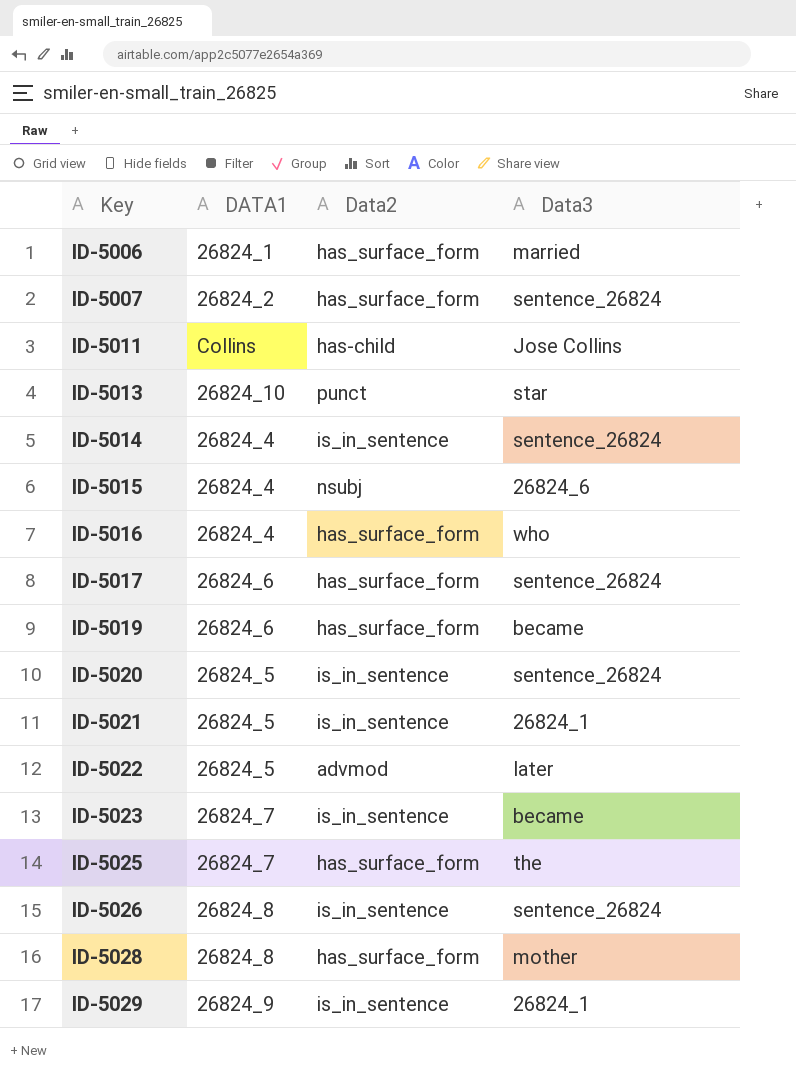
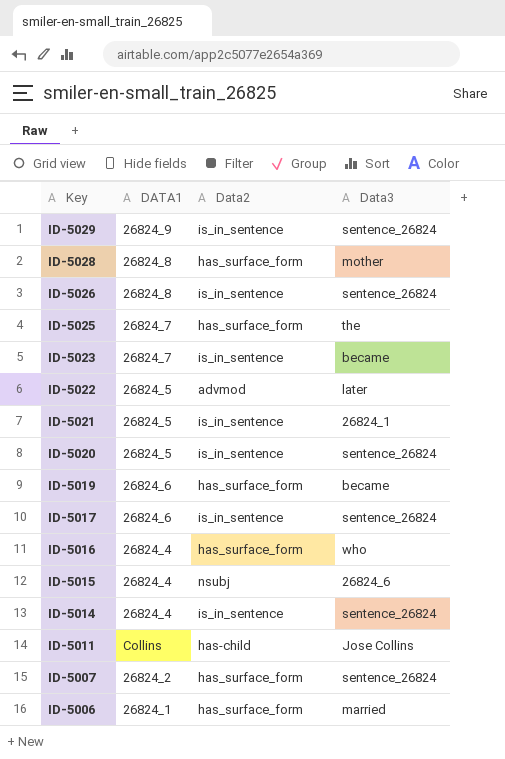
row order: Key ascending -> Key descending
row ID-5013: 26824_10 | punct | star -> none
ID-5029 | Data3: 26824_1 -> sentence_26824
ID-5017 | Data2: has_surface_form -> is_in_sentence

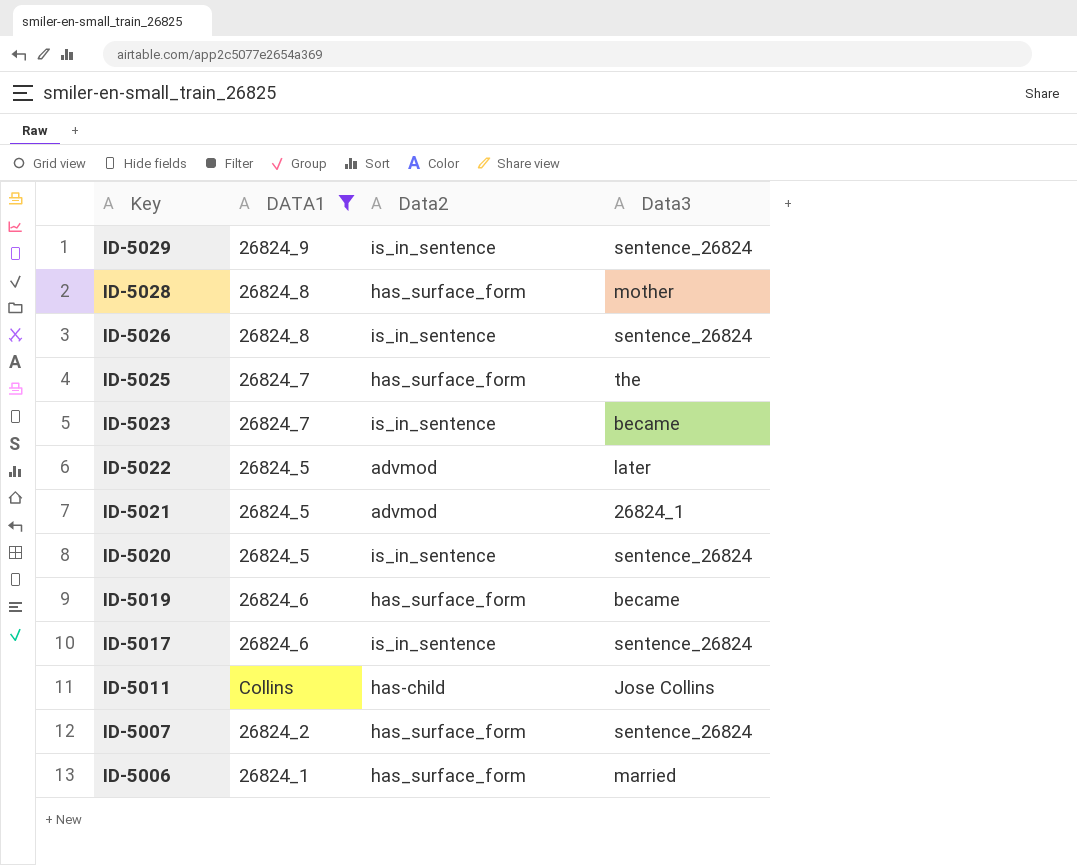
filter: none -> DATA1 != 26824_4
ID-5021 | Data2: is_in_sentence -> advmod

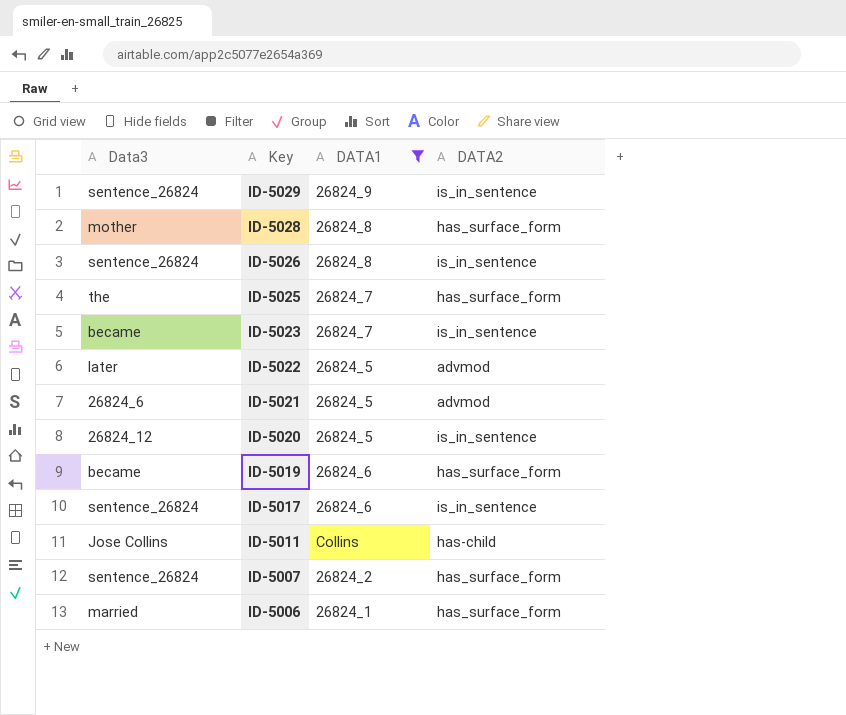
column Data3 | position: 4 -> 1
column name: Data2 -> DATA2
ID-5021 | Data3: 26824_1 -> 26824_6
ID-5020 | Data3: sentence_26824 -> 26824_12

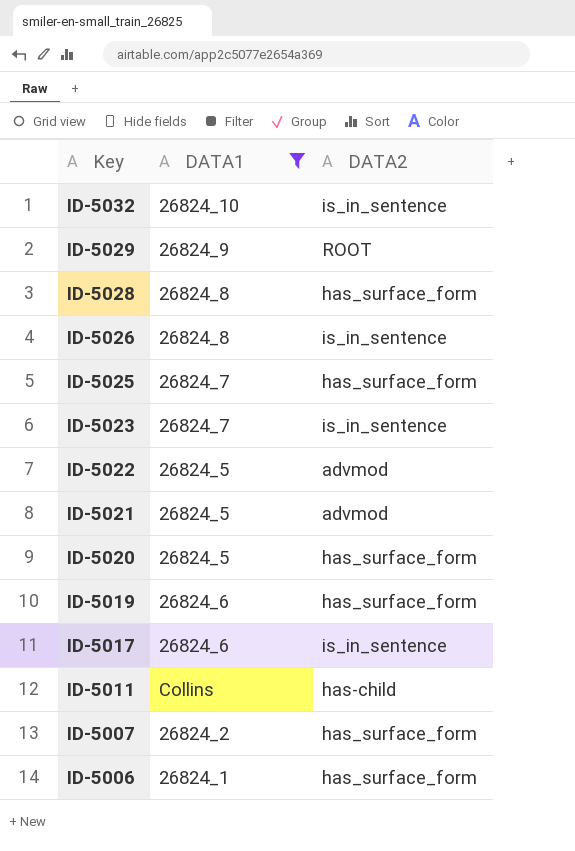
column Data3 | position: 1 -> none
row ID-5032: none -> 26824_10 | is_in_sentence
ID-5029 | DATA2: is_in_sentence -> ROOT
ID-5020 | DATA2: is_in_sentence -> has_surface_form

